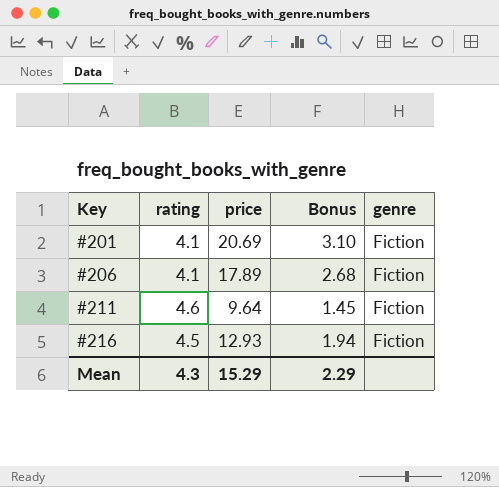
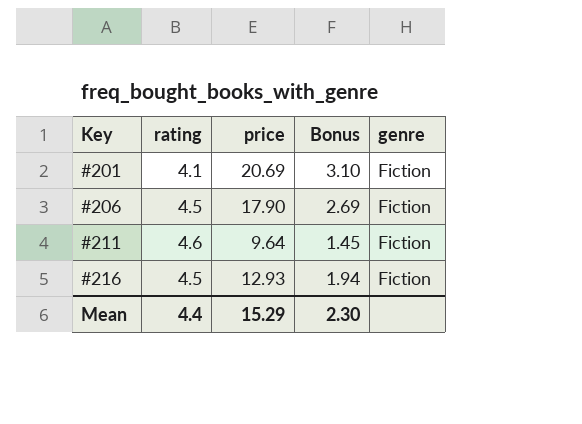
#206 | rating: 4.1 -> 4.5
#206 | price: 17.89 -> 17.90
#206 | Bonus: 2.68 -> 2.69
Mean | rating: 4.3 -> 4.4
Mean | Bonus: 2.29 -> 2.30

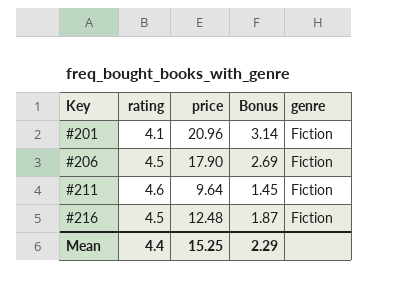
#201 | price: 20.69 -> 20.96
#201 | Bonus: 3.10 -> 3.14
#216 | price: 12.93 -> 12.48
#216 | Bonus: 1.94 -> 1.87
Mean | price: 15.29 -> 15.25
Mean | Bonus: 2.30 -> 2.29

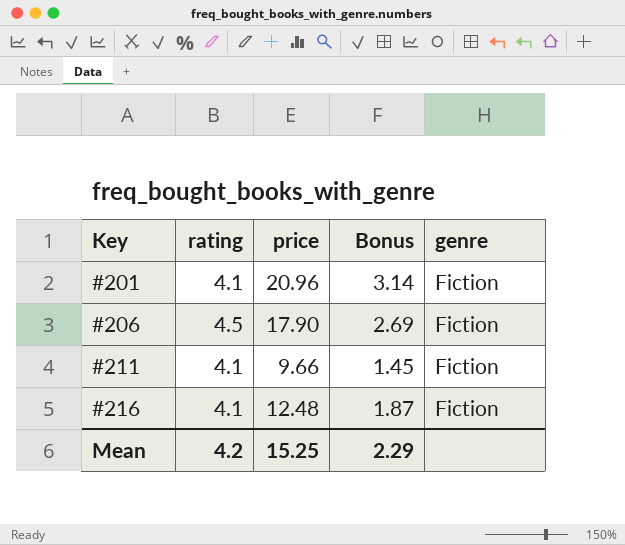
#211 | rating: 4.6 -> 4.1
#211 | price: 9.64 -> 9.66
#216 | rating: 4.5 -> 4.1
Mean | rating: 4.4 -> 4.2

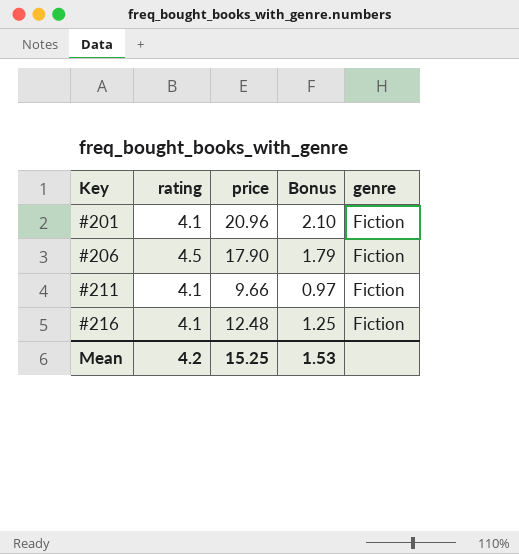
column Bonus | formula: [price] * 0.15 -> [price] * 0.1
Mean | Bonus: 2.29 -> 1.53

